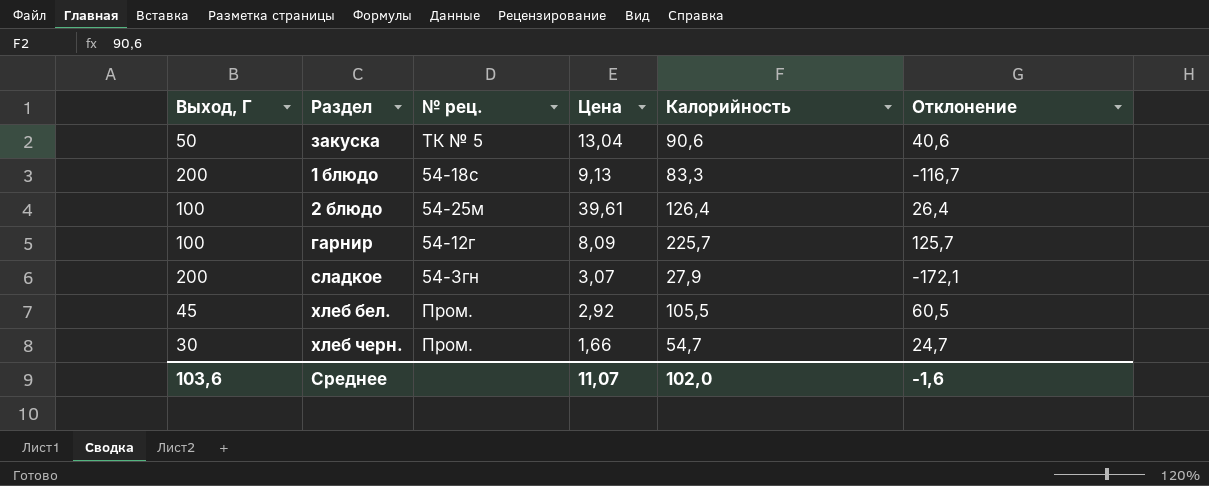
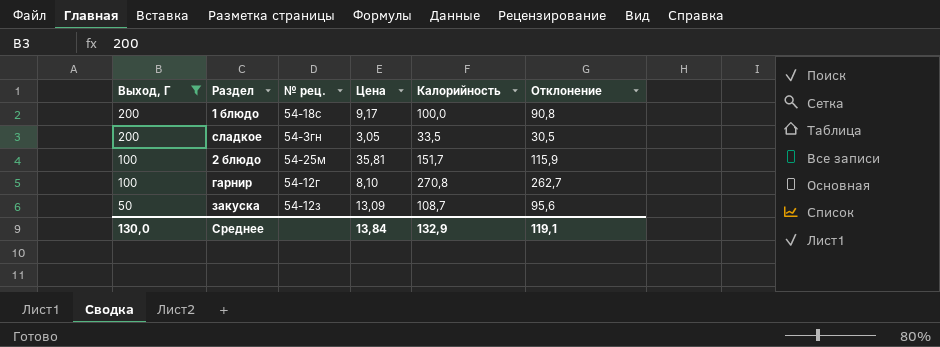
filter: none -> Выход, Г >= 50
row order: none -> Выход, Г descending
column Отклонение | formula: [Калорийность] - [Выход, Г] -> [Калорийность] - [Цена]
1 блюдо | Цена: 9,13 -> 9,17
1 блюдо | Калорийность: 83,3 -> 100,0
сладкое | Цена: 3,07 -> 3,05
сладкое | Калорийность: 27,9 -> 33,5
2 блюдо | Цена: 39,61 -> 35,81
2 блюдо | Калорийность: 126,4 -> 151,7
гарнир | Цена: 8,09 -> 8,10
гарнир | Калорийность: 225,7 -> 270,8
закуска | № рец.: ТК № 5 -> 54-12з
закуска | Цена: 13,04 -> 13,09
закуска | Калорийность: 90,6 -> 108,7
Среднее | Выход, Г: 103,6 -> 130,0
Среднее | Цена: 11,07 -> 13,84
Среднее | Калорийность: 102,0 -> 132,9
Среднее | Отклонение: -1,6 -> 119,1

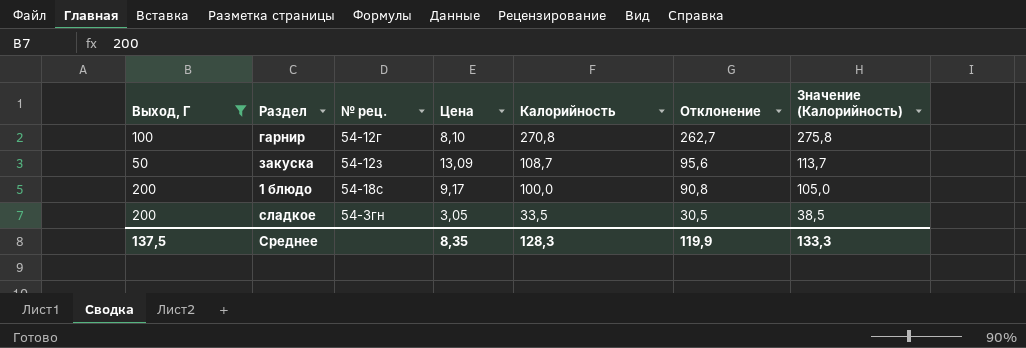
row order: Выход, Г descending -> Калорийность descending
column Значение (Калорийность) | formula: none -> [Калорийность] + 5
row 2 блюдо: 100 | 54-25м | 35,81 | 151,7 | 115,9 -> none
Среднее | Выход, Г: 130,0 -> 137,5
Среднее | Цена: 13,84 -> 8,35
Среднее | Калорийность: 132,9 -> 128,3
Среднее | Отклонение: 119,1 -> 119,9

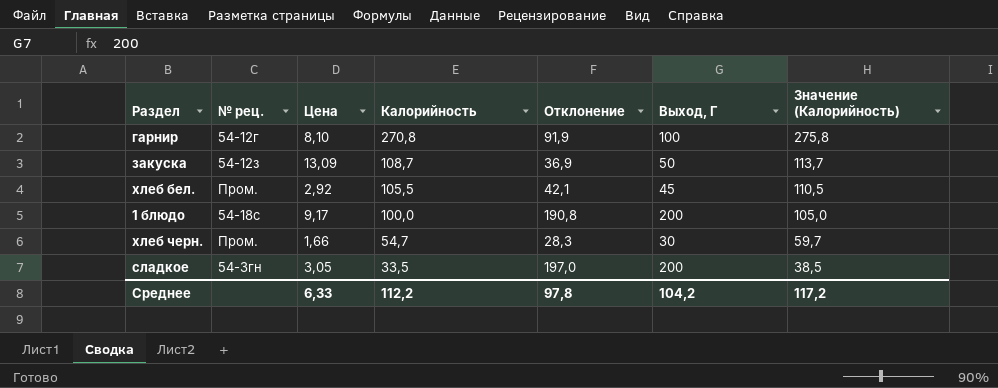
filter: Выход, Г >= 50 -> none
column Отклонение | formula: [Калорийность] - [Цена] -> [Выход, Г] - [Цена]
column Выход, Г | position: 1 -> 6
Среднее | Цена: 8,35 -> 6,33
Среднее | Калорийность: 128,3 -> 112,2
Среднее | Отклонение: 119,9 -> 97,8
Среднее | Выход, Г: 137,5 -> 104,2
Среднее | Значение (Калорийность): 133,3 -> 117,2

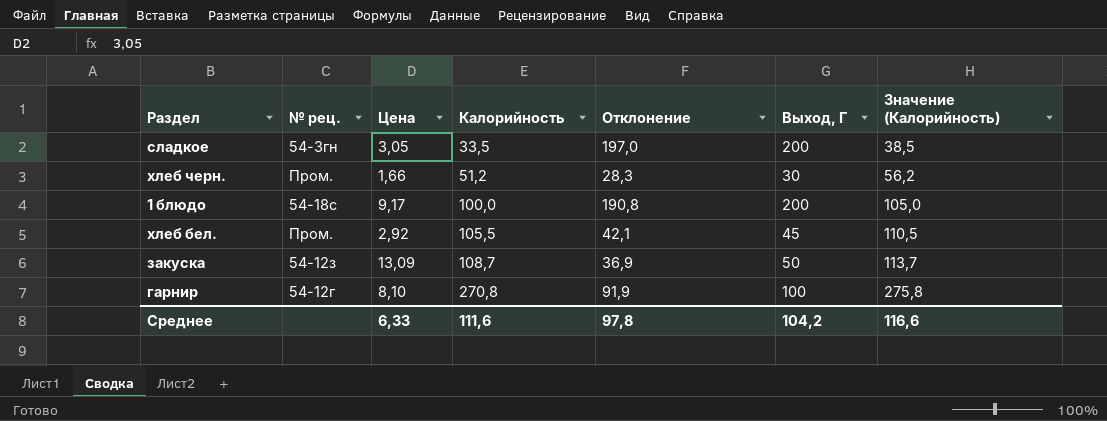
row order: Калорийность descending -> Калорийность ascending
хлеб черн. | Калорийность: 54,7 -> 51,2
хлеб черн. | Значение (Калорийность): 59,7 -> 56,2
Среднее | Калорийность: 112,2 -> 111,6
Среднее | Значение (Калорийность): 117,2 -> 116,6

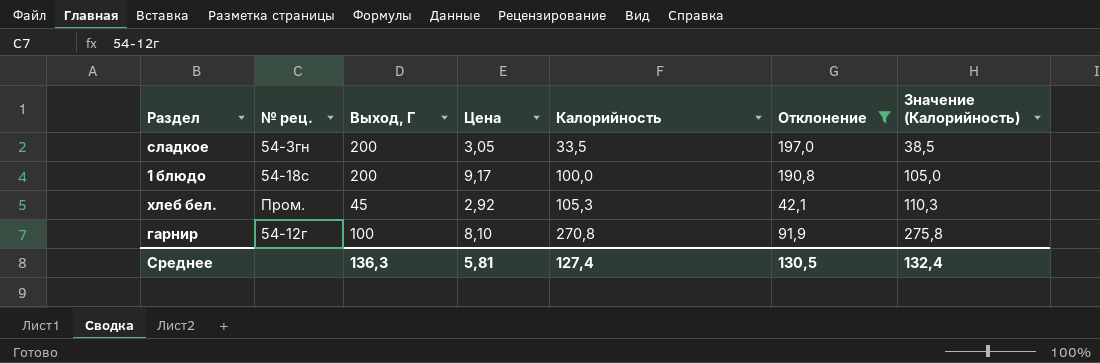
filter: none -> Отклонение >= 42,1
column Выход, Г | position: 6 -> 3
хлеб бел. | Калорийность: 105,5 -> 105,3
хлеб бел. | Значение (Калорийность): 110,5 -> 110,3
Среднее | Выход, Г: 104,2 -> 136,3
Среднее | Цена: 6,33 -> 5,81
Среднее | Калорийность: 111,6 -> 127,4
Среднее | Отклонение: 97,8 -> 130,5
Среднее | Значение (Калорийность): 116,6 -> 132,4

